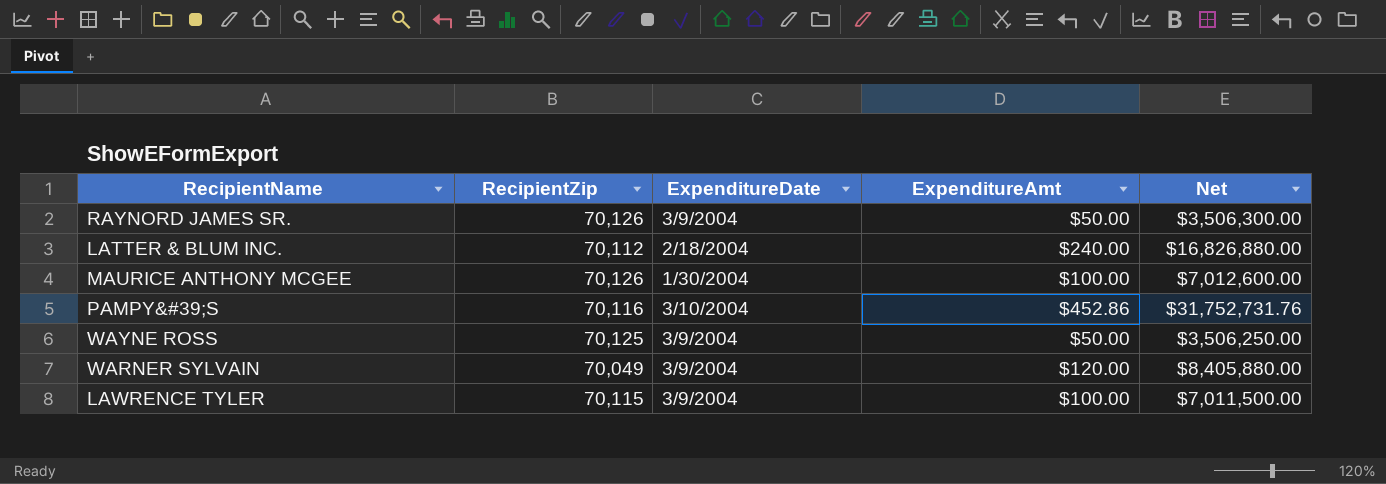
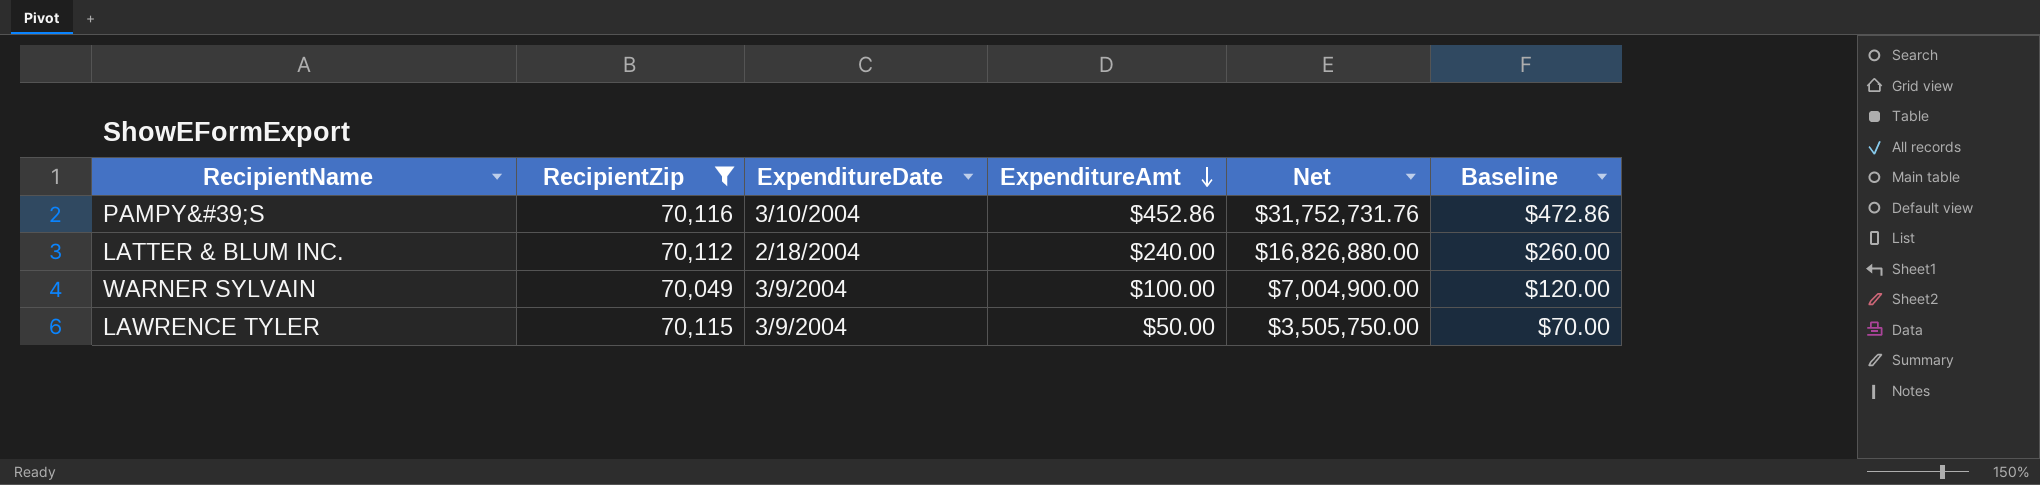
filter: none -> RecipientZip <= 70,116
row order: none -> ExpenditureAmt descending
column Baseline | formula: none -> [ExpenditureAmt] + 20
WARNER SYLVAIN | ExpenditureAmt: $120.00 -> $100.00
WARNER SYLVAIN | Net: $8,405,880.00 -> $7,004,900.00
LAWRENCE TYLER | ExpenditureAmt: $100.00 -> $50.00
LAWRENCE TYLER | Net: $7,011,500.00 -> $3,505,750.00

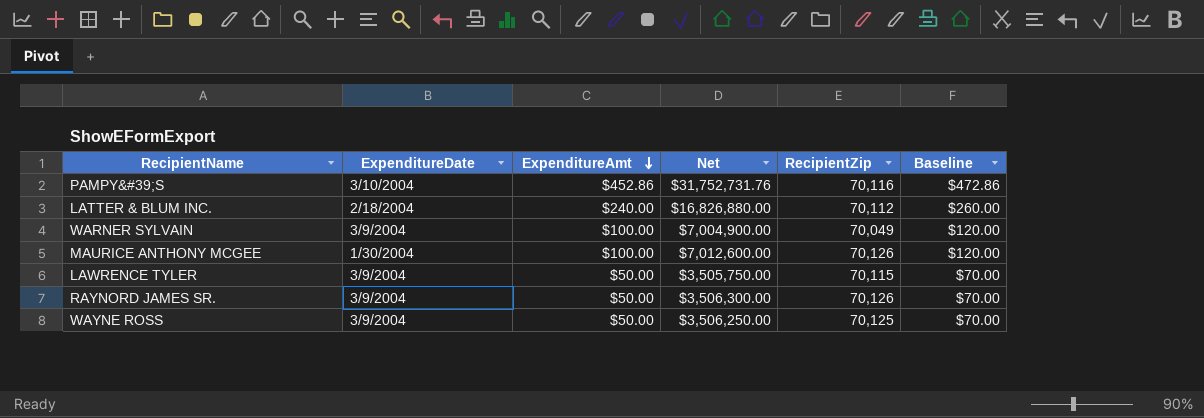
filter: RecipientZip <= 70,116 -> none
column RecipientZip | position: 2 -> 5

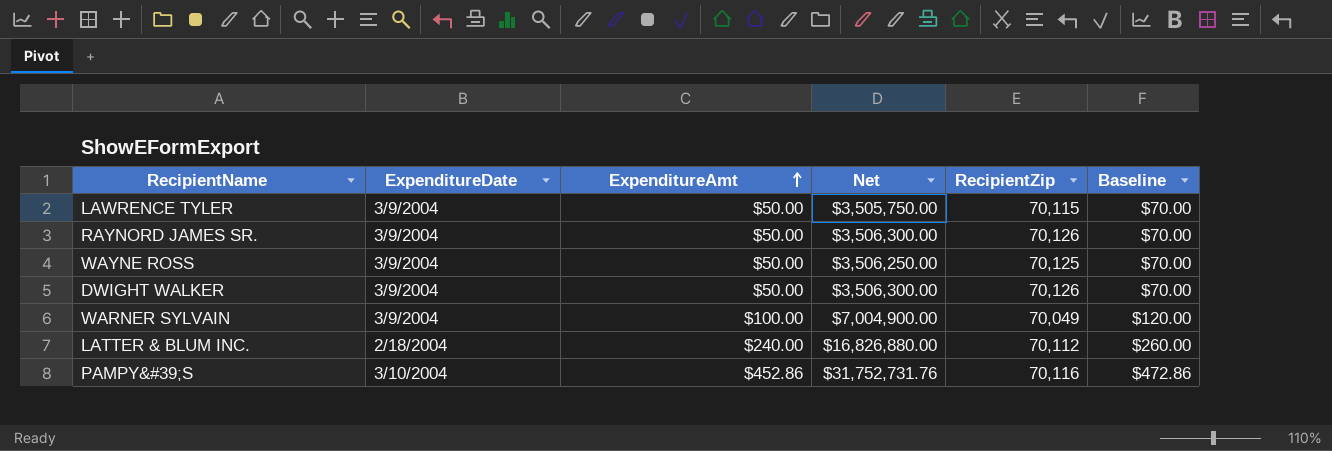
row order: ExpenditureAmt descending -> ExpenditureAmt ascending
row MAURICE ANTHONY MCGEE: 1/30/2004 | $100.00 | $7,012,600.00 | 70,126 | $120.00 -> none
row DWIGHT WALKER: none -> 3/9/2004 | $50.00 | $3,506,300.00 | 70,126 | $70.00

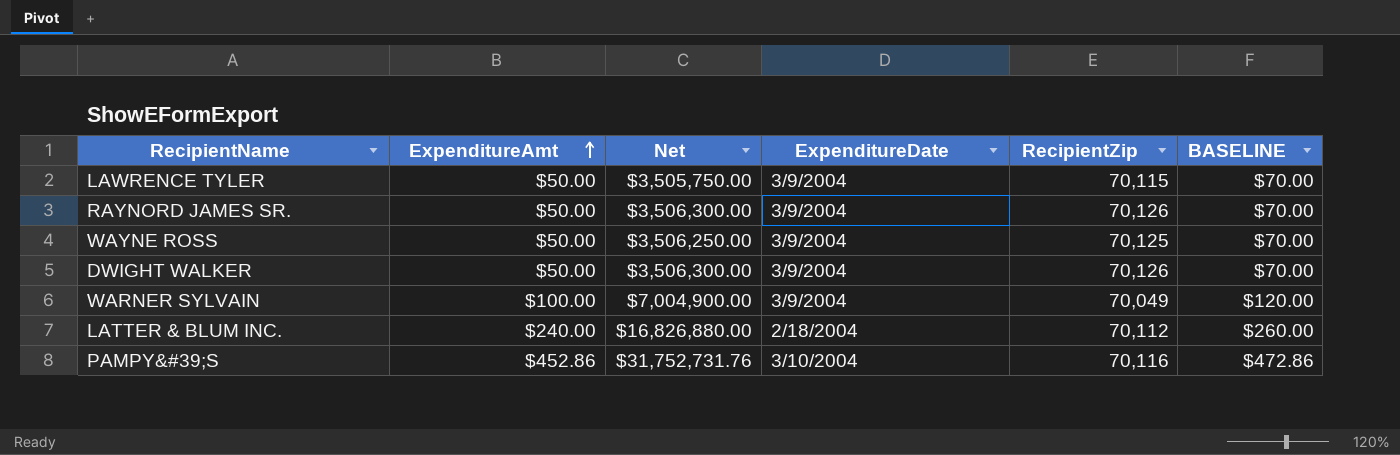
column ExpenditureDate | position: 2 -> 4
column name: Baseline -> BASELINE

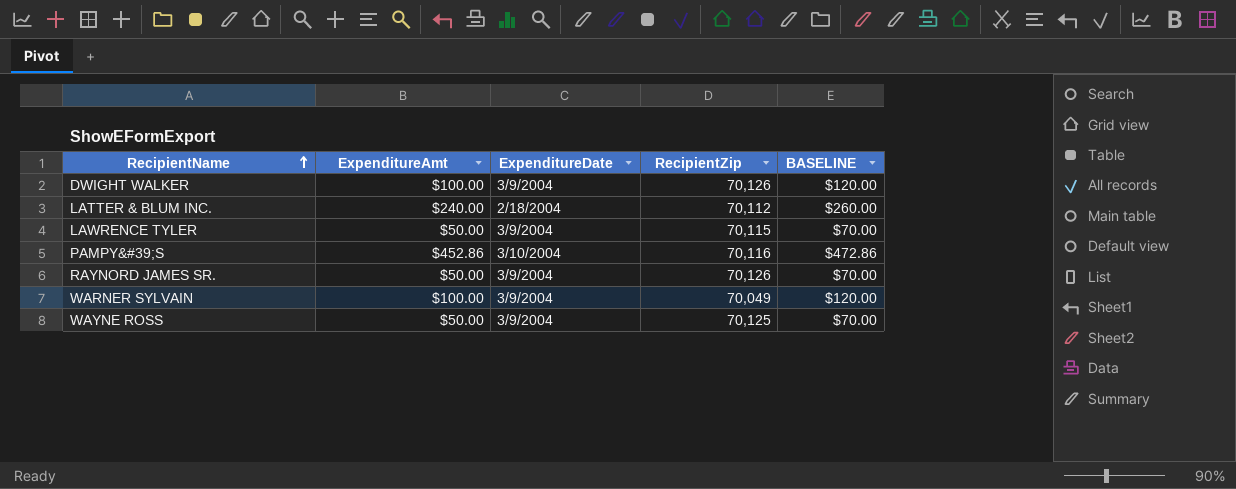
row order: ExpenditureAmt ascending -> RecipientName ascending
column Net | formula: [ExpenditureAmt] * [RecipientZip] -> none
DWIGHT WALKER | ExpenditureAmt: $50.00 -> $100.00
DWIGHT WALKER | BASELINE: $70.00 -> $120.00

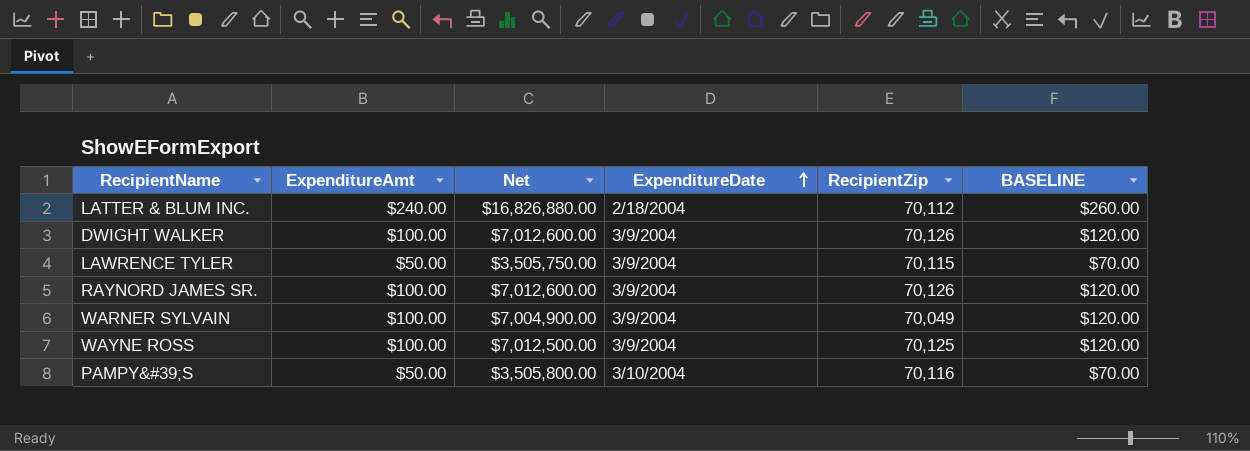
row order: RecipientName ascending -> ExpenditureDate ascending
column Net | formula: none -> [ExpenditureAmt] * [RecipientZip]
RAYNORD JAMES SR. | ExpenditureAmt: $50.00 -> $100.00
RAYNORD JAMES SR. | BASELINE: $70.00 -> $120.00
WAYNE ROSS | ExpenditureAmt: $50.00 -> $100.00
WAYNE ROSS | BASELINE: $70.00 -> $120.00
PAMPY&#39;S | ExpenditureAmt: $452.86 -> $50.00
PAMPY&#39;S | BASELINE: $472.86 -> $70.00

